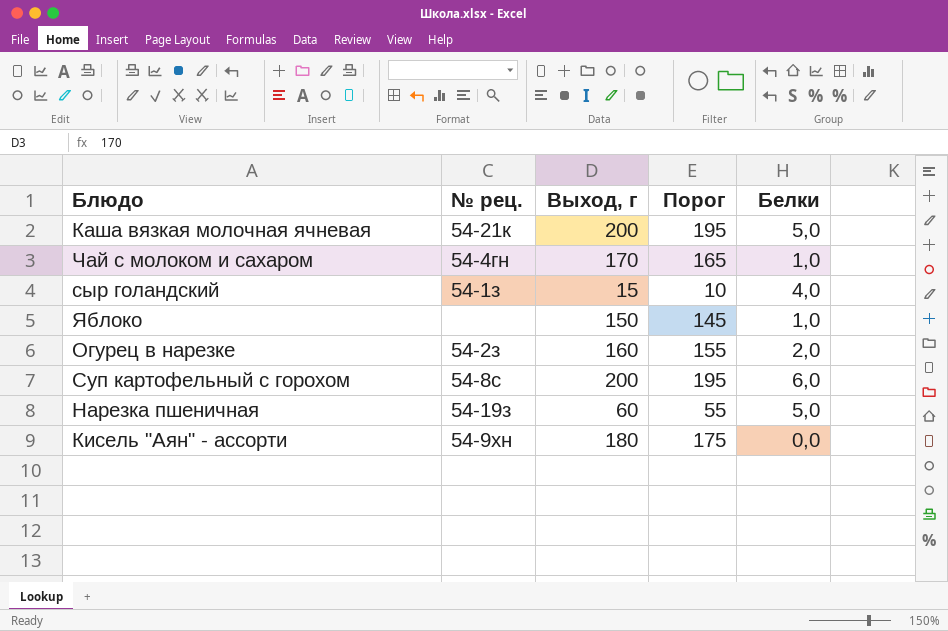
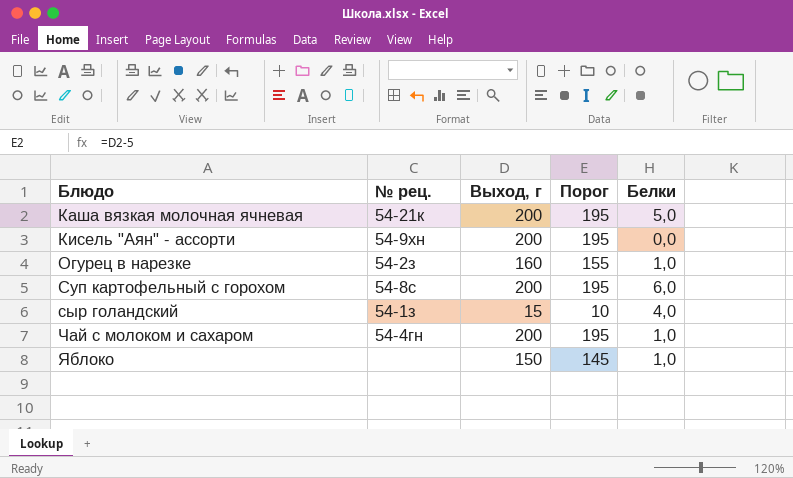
row order: none -> Блюдо ascending
row Нарезка пшеничная: 54-19з | 60 | 55 | 5,0 -> none
Кисель "Аян" - ассорти | Выход, г: 180 -> 200
Кисель "Аян" - ассорти | Порог: 175 -> 195
Огурец в нарезке | Белки: 2,0 -> 1,0
Чай с молоком и сахаром | Выход, г: 170 -> 200
Чай с молоком и сахаром | Порог: 165 -> 195

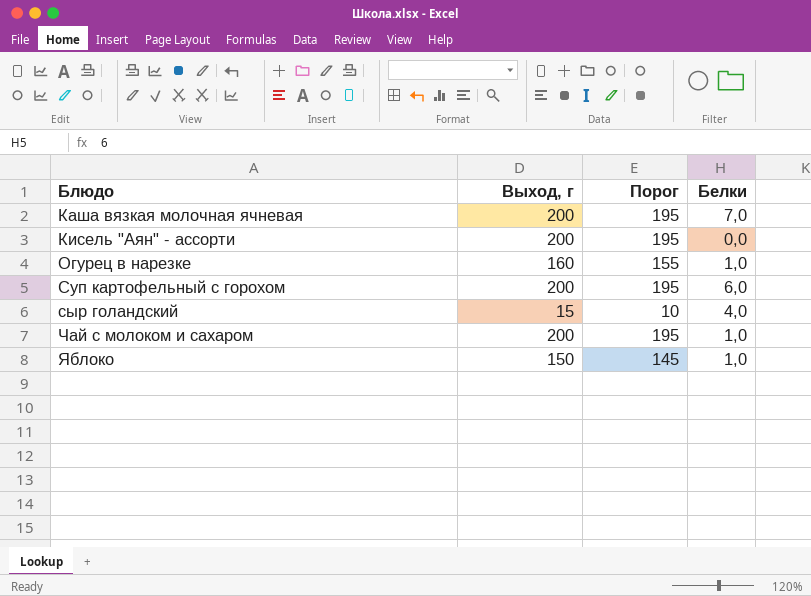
column № рец. | position: 2 -> none
Каша вязкая молочная ячневая | Белки: 5,0 -> 7,0

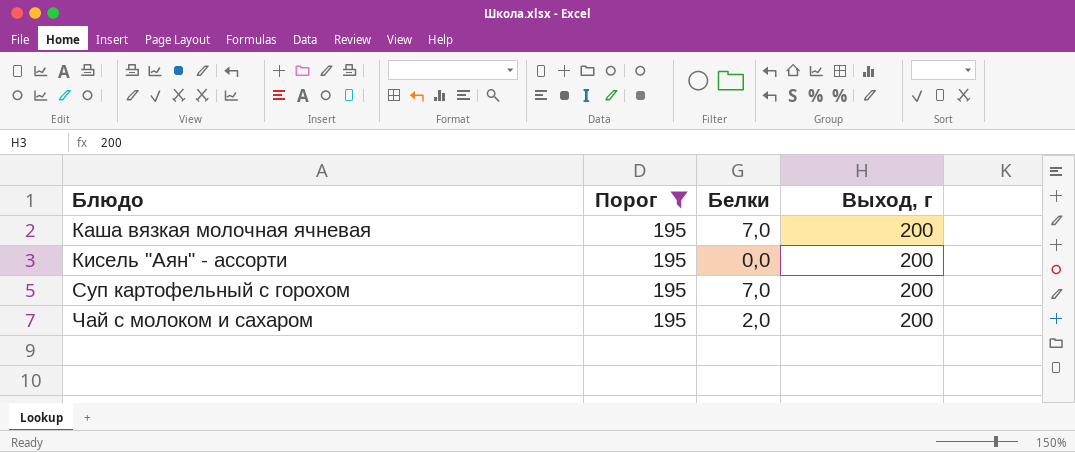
filter: none -> Порог = 195
column Выход, г | position: 2 -> 4
Суп картофельный с горохом | Белки: 6,0 -> 7,0
Чай с молоком и сахаром | Белки: 1,0 -> 2,0

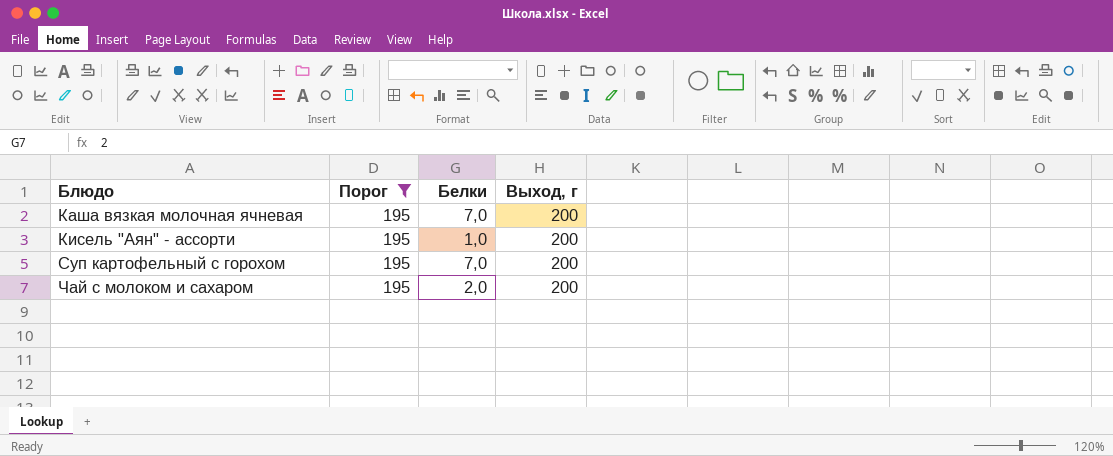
Кисель "Аян" - ассорти | Белки: 0,0 -> 1,0

